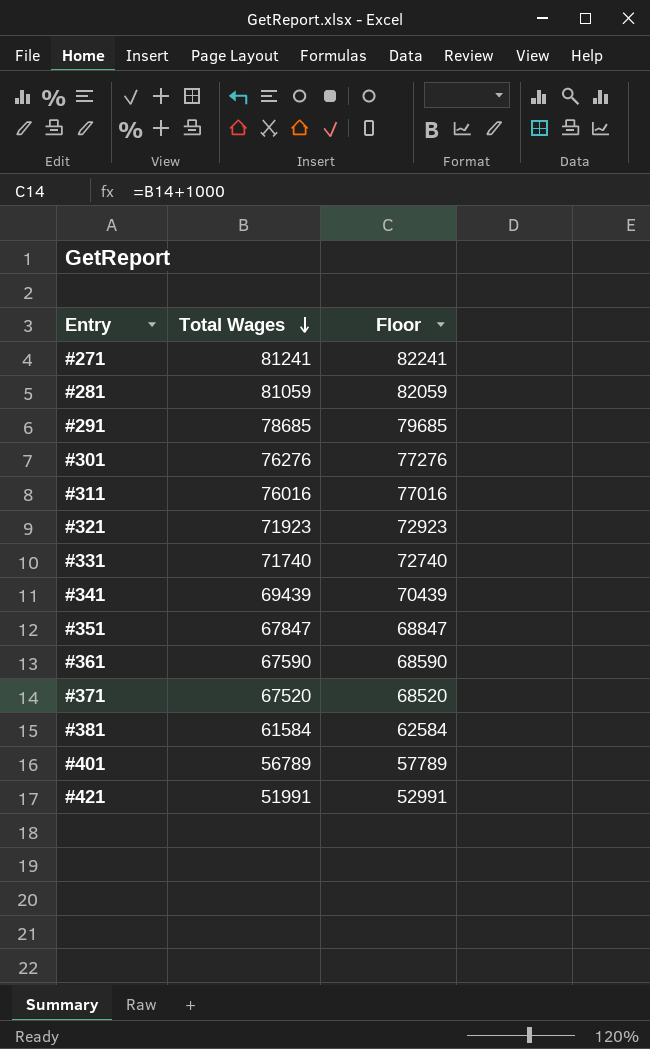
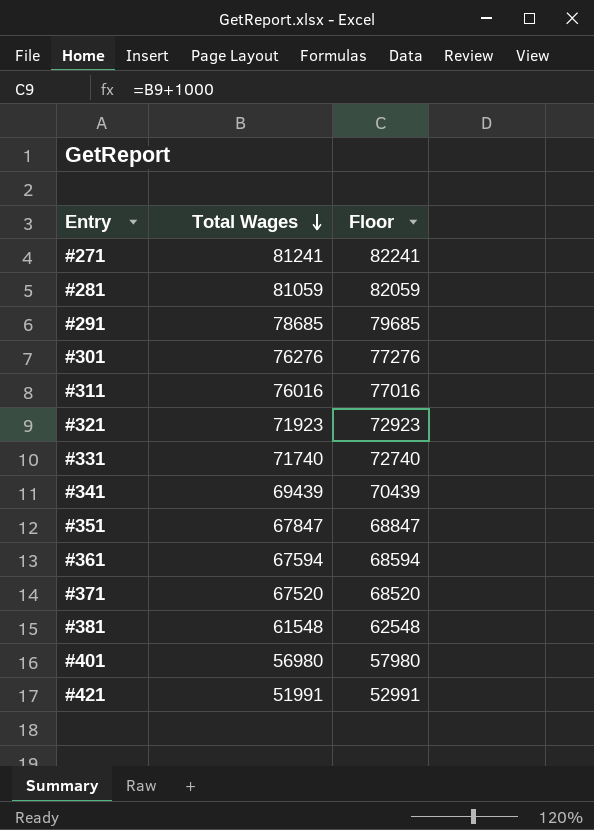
#361 | Total Wages: 67590 -> 67594
#361 | Floor: 68590 -> 68594
#381 | Total Wages: 61584 -> 61548
#381 | Floor: 62584 -> 62548
#401 | Total Wages: 56789 -> 56980
#401 | Floor: 57789 -> 57980

